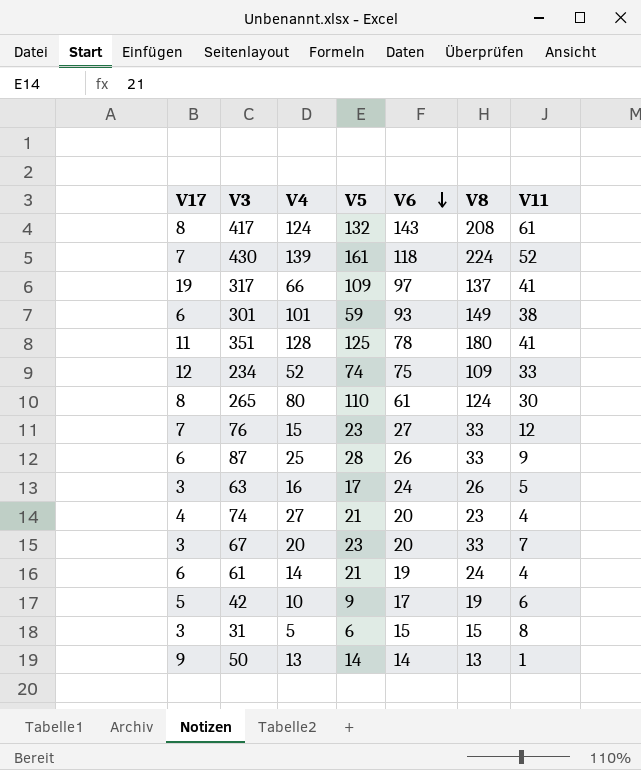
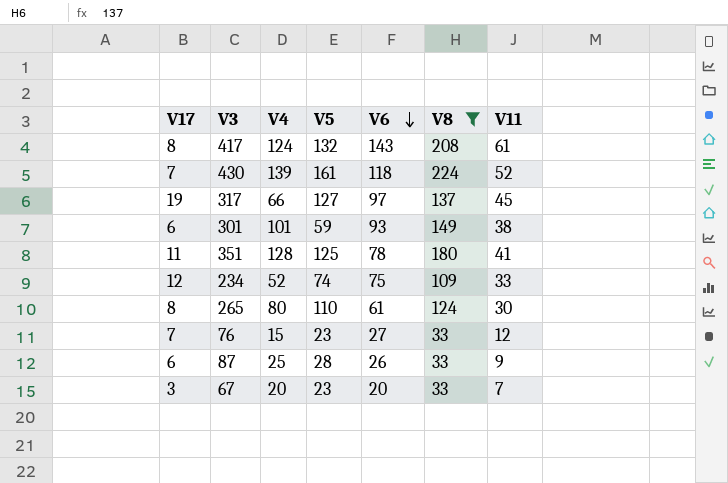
filter: none -> V8 >= 33
317 | V5: 109 -> 127
317 | V11: 41 -> 45

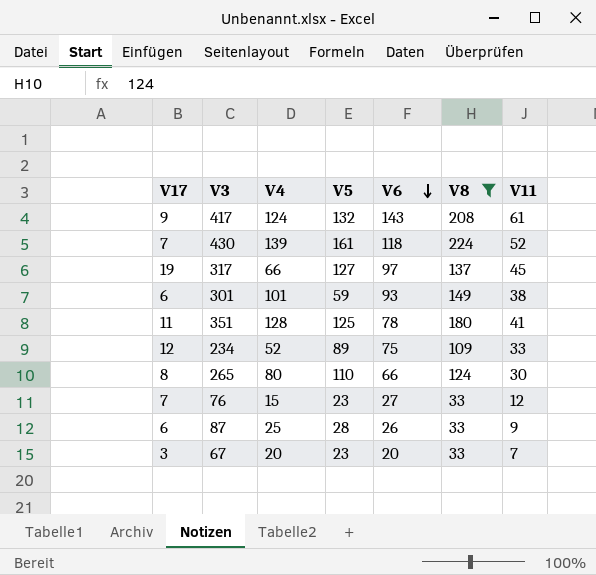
417 | V17: 8 -> 9
234 | V5: 74 -> 89
265 | V6: 61 -> 66

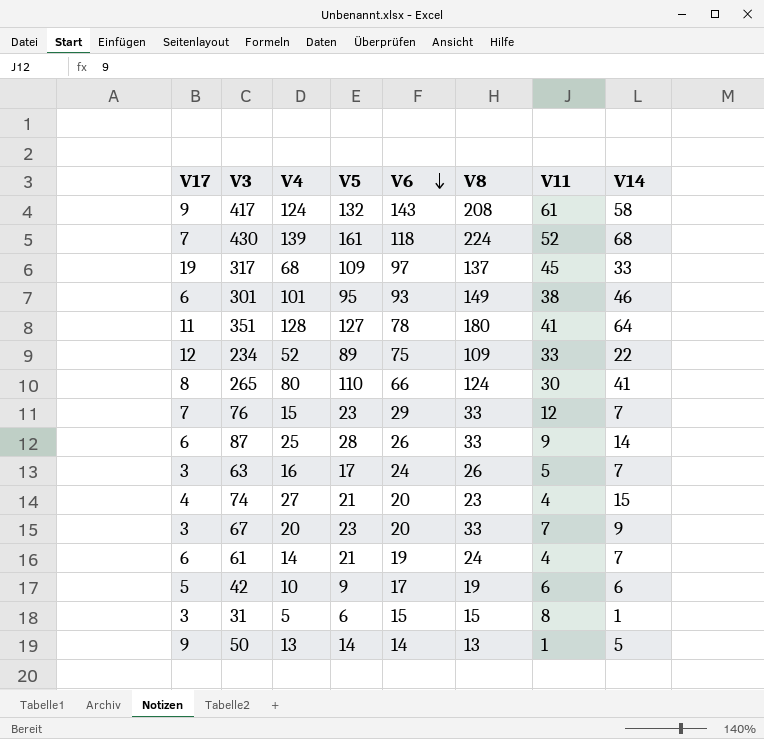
filter: V8 >= 33 -> none
column V14 | position: none -> 8
317 | V4: 66 -> 68
317 | V5: 127 -> 109
301 | V5: 59 -> 95
351 | V5: 125 -> 127
76 | V6: 27 -> 29

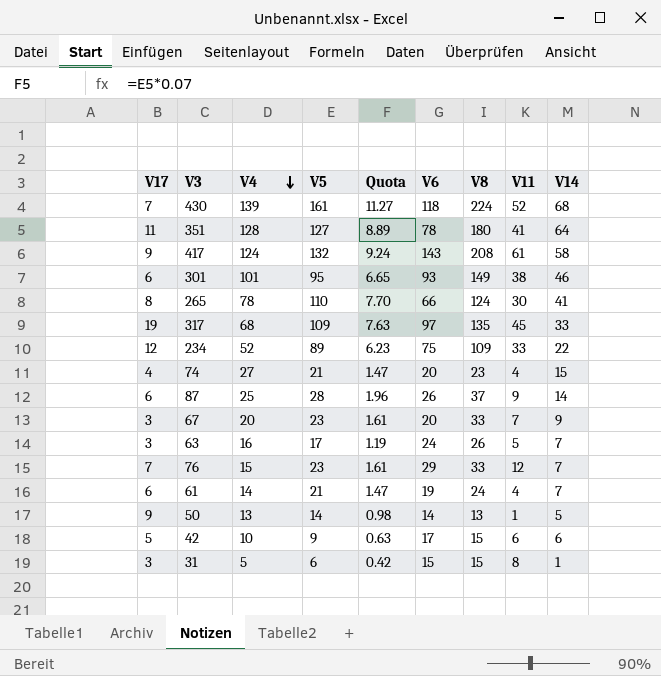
row order: V6 descending -> V4 descending
column Quota | formula: none -> [V5] * 0.07
265 | V4: 80 -> 78
317 | V8: 137 -> 135
87 | V8: 33 -> 37
42 | V8: 19 -> 15

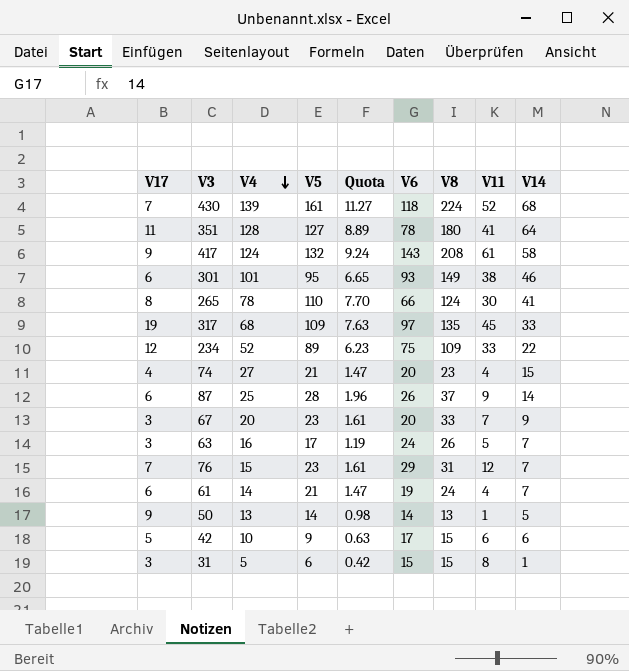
76 | V8: 33 -> 31

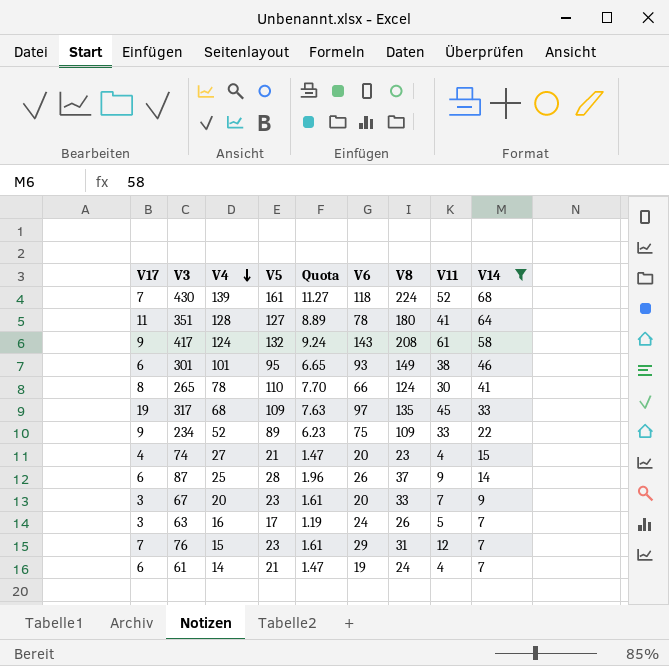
filter: none -> V14 >= 7
234 | V17: 12 -> 9

